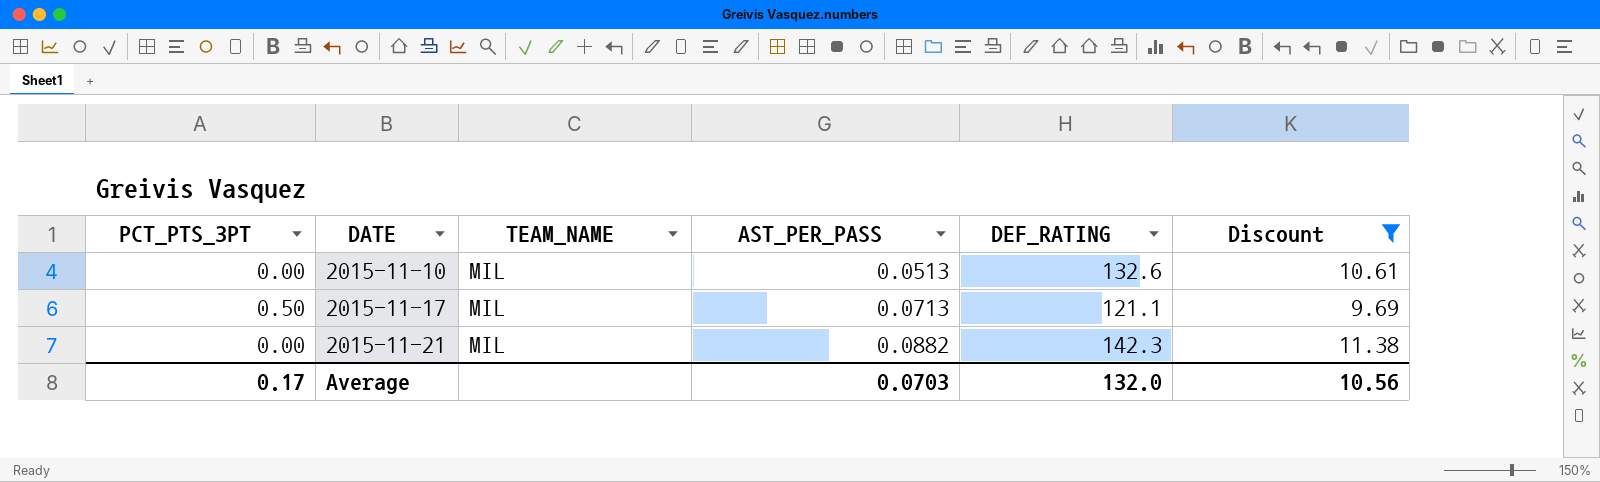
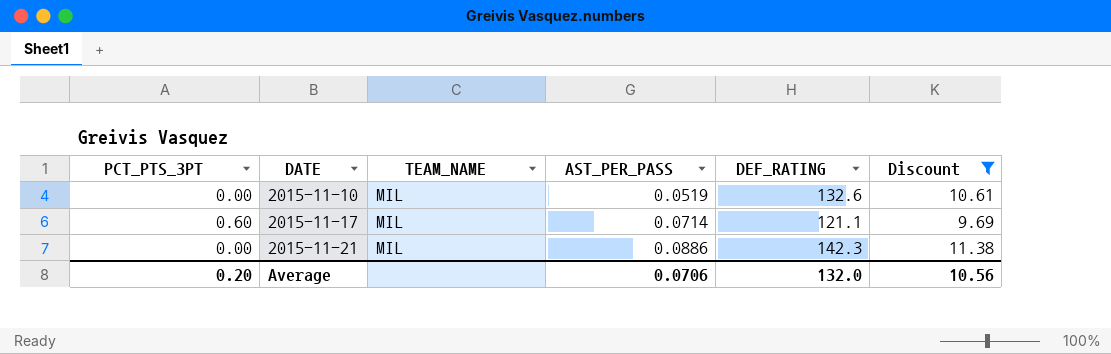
2015-11-10 | AST_PER_PASS: 0.0513 -> 0.0519
2015-11-17 | PCT_PTS_3PT: 0.50 -> 0.60
2015-11-17 | AST_PER_PASS: 0.0713 -> 0.0714
2015-11-21 | AST_PER_PASS: 0.0882 -> 0.0886
Average | PCT_PTS_3PT: 0.17 -> 0.20
Average | AST_PER_PASS: 0.0703 -> 0.0706

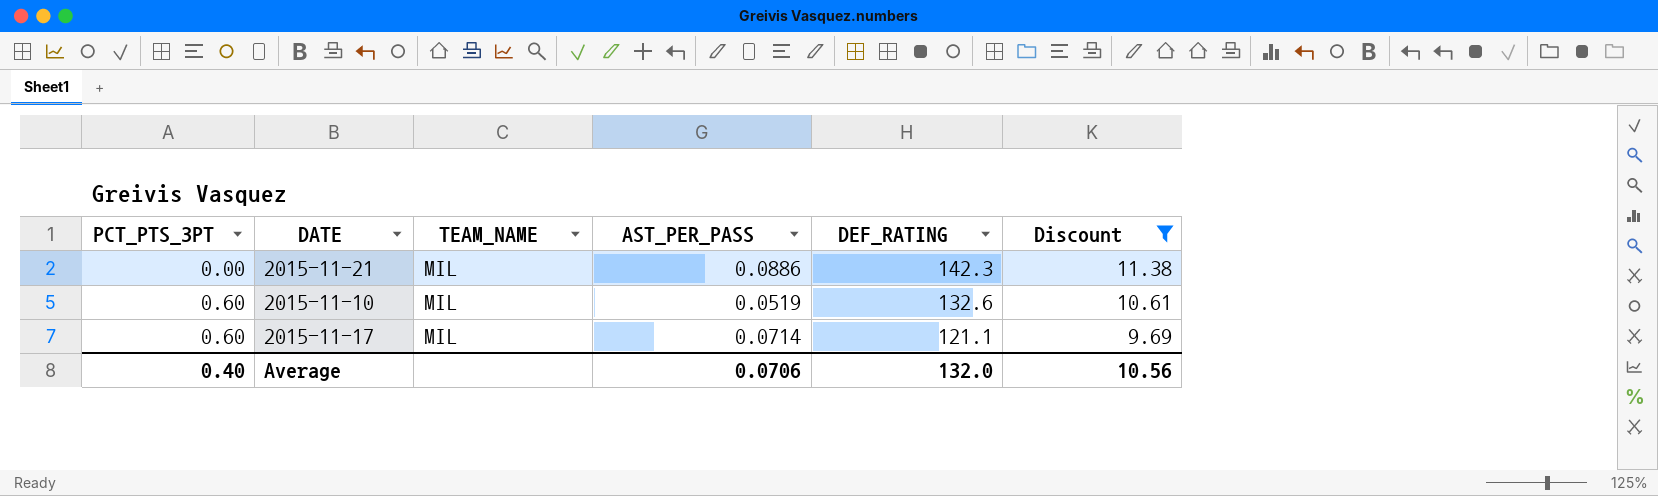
row order: DATE ascending -> PCT_PTS_3PT ascending
2015-11-10 | PCT_PTS_3PT: 0.00 -> 0.60
Average | PCT_PTS_3PT: 0.20 -> 0.40

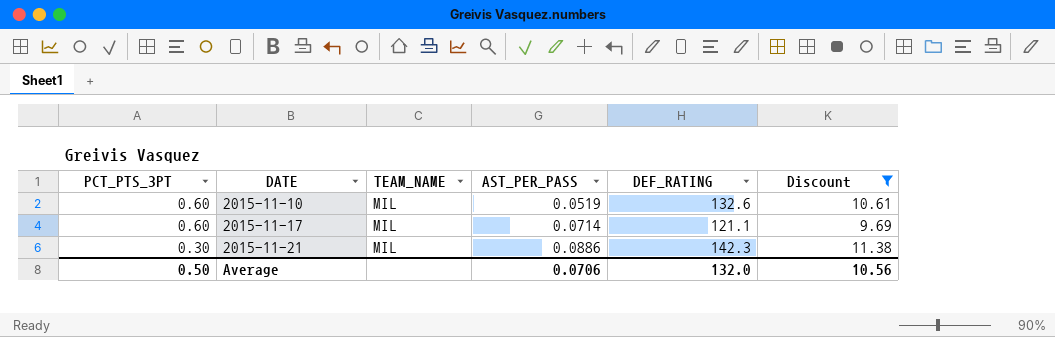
row order: PCT_PTS_3PT ascending -> PCT_PTS_3PT descending
2015-11-21 | PCT_PTS_3PT: 0.00 -> 0.30
Average | PCT_PTS_3PT: 0.40 -> 0.50

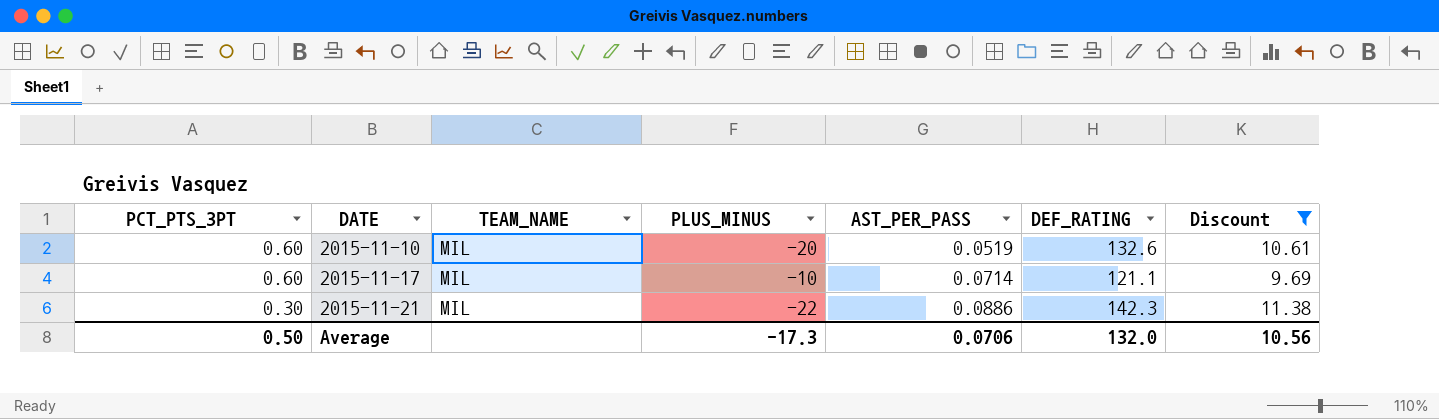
column PLUS_MINUS | position: none -> 4

